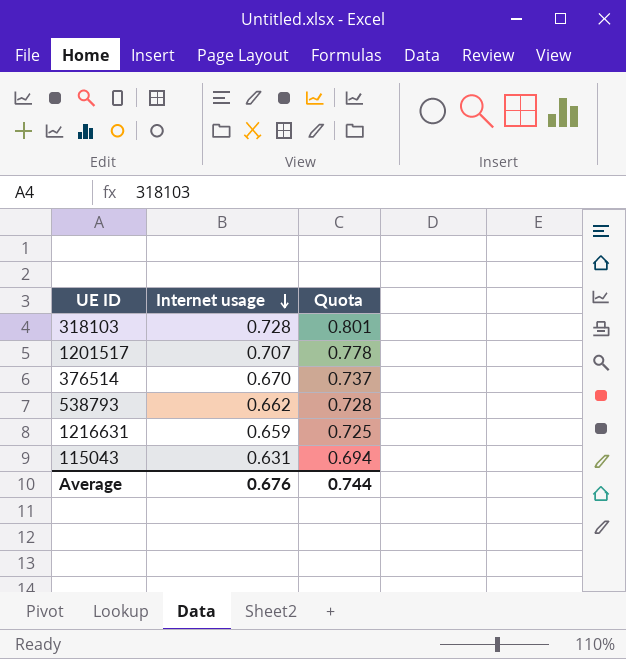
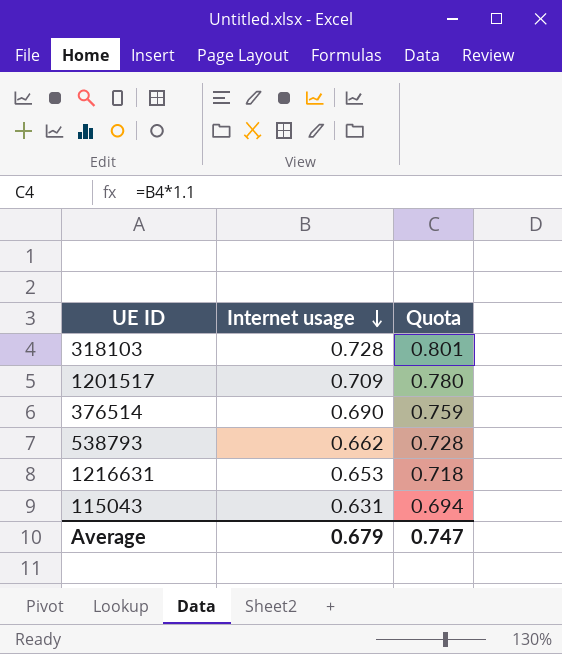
1201517 | Internet usage: 0.707 -> 0.709
1201517 | Quota: 0.778 -> 0.780
376514 | Internet usage: 0.670 -> 0.690
376514 | Quota: 0.737 -> 0.759
1216631 | Internet usage: 0.659 -> 0.653
1216631 | Quota: 0.725 -> 0.718
Average | Internet usage: 0.676 -> 0.679
Average | Quota: 0.744 -> 0.747

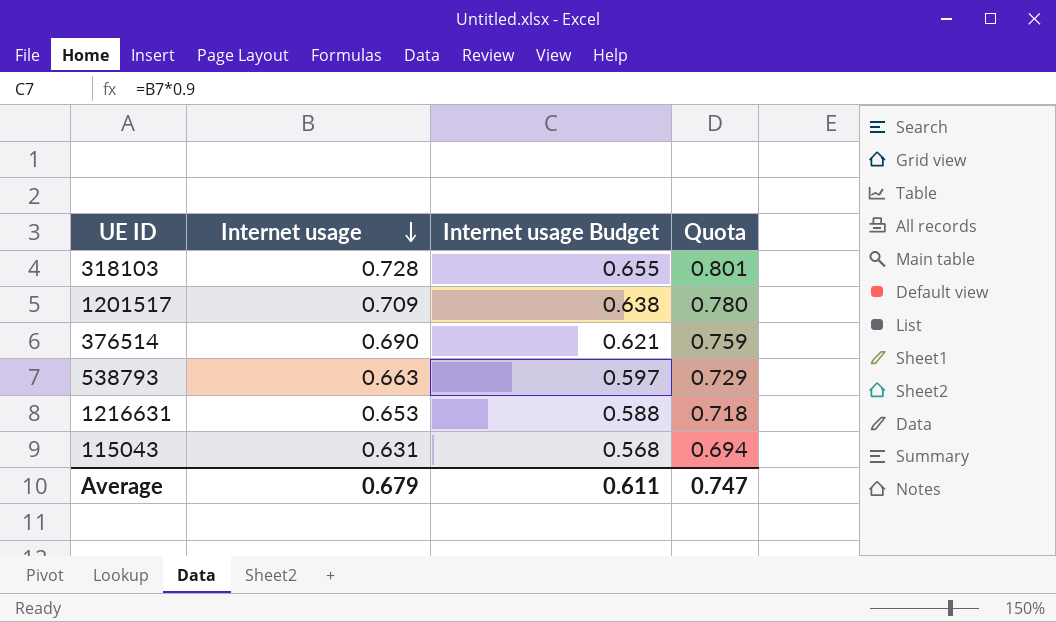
column Internet usage Budget | formula: none -> [Internet usage] * 0.9
538793 | Internet usage: 0.662 -> 0.663
538793 | Quota: 0.728 -> 0.729

